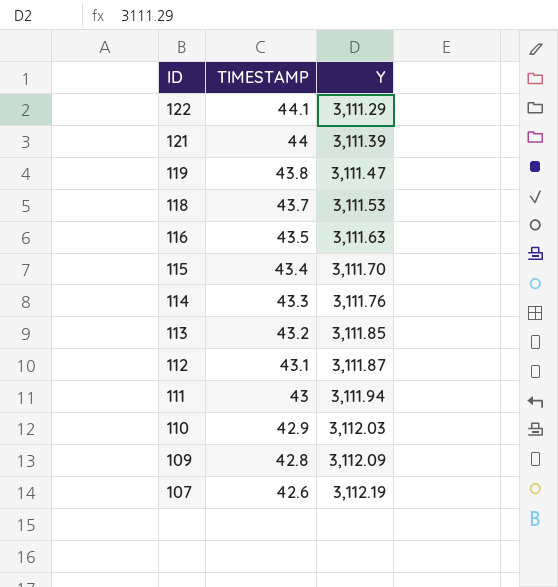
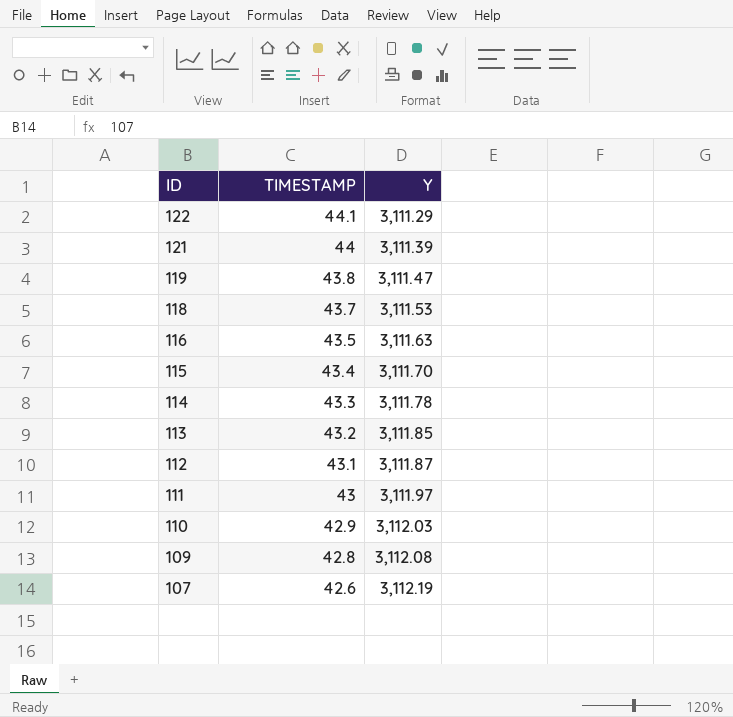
114 | Y: 3,111.76 -> 3,111.78
111 | Y: 3,111.94 -> 3,111.97
109 | Y: 3,112.09 -> 3,112.08

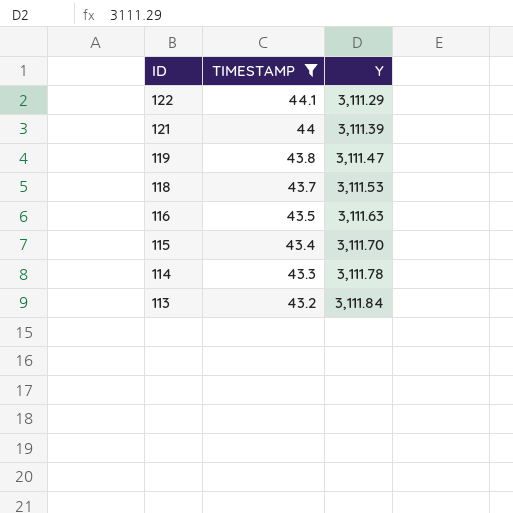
filter: none -> TIMESTAMP >= 43.2
113 | Y: 3,111.85 -> 3,111.84

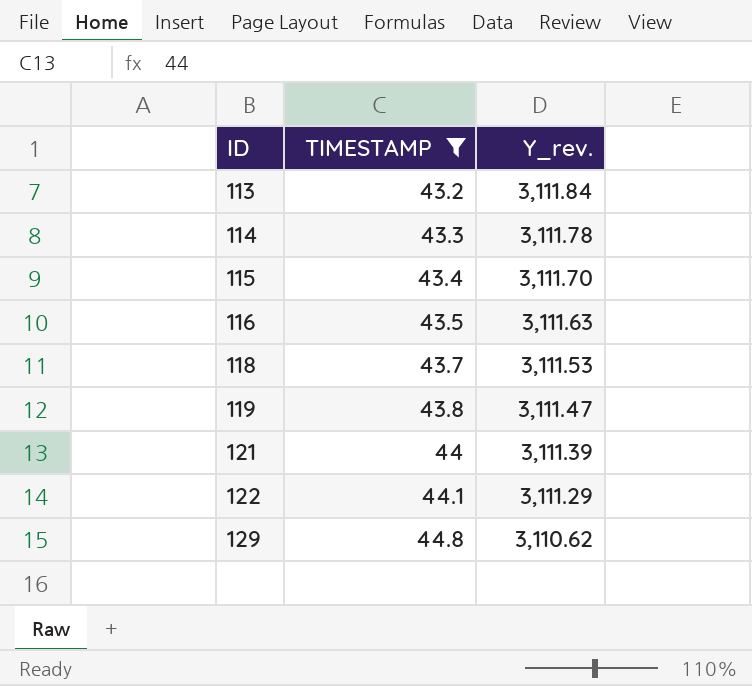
row order: ID descending -> ID ascending
column name: Y -> Y_rev.
row 129: none -> 44.8 | 3,110.62

